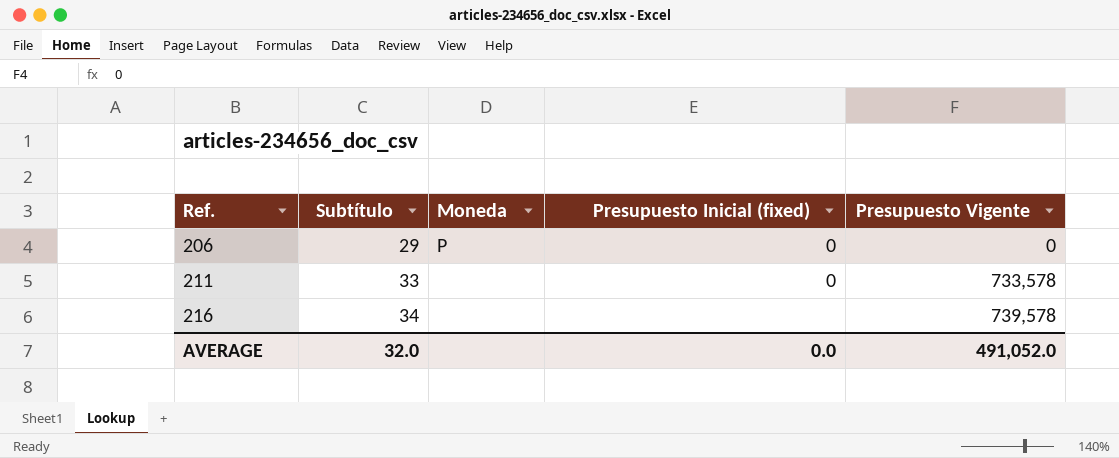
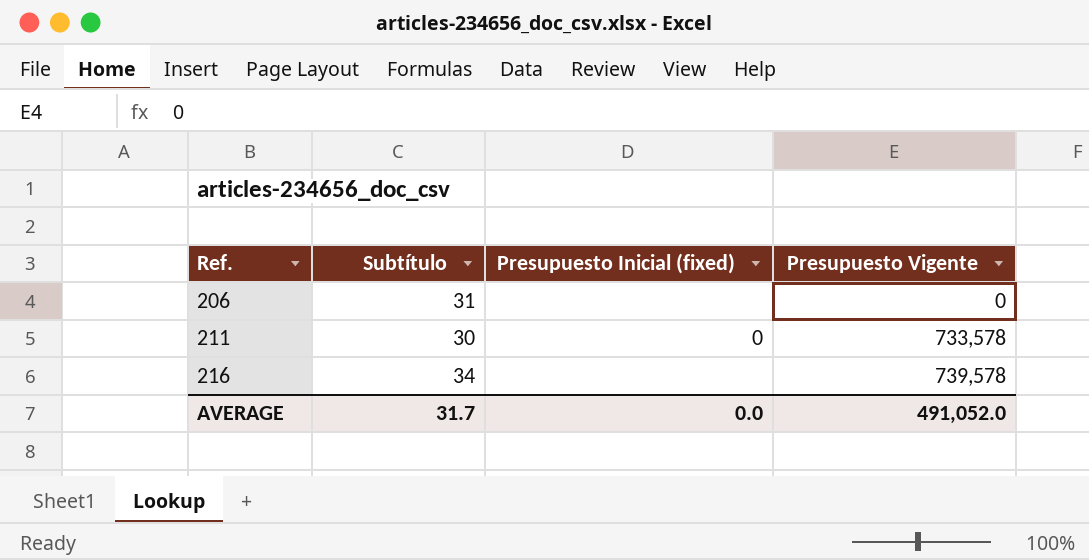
column Moneda | position: 3 -> none
206 | Subtítulo: 29 -> 31
206 | Presupuesto Inicial (fixed): 0 -> none
211 | Subtítulo: 33 -> 30
AVERAGE | Subtítulo: 32.0 -> 31.7

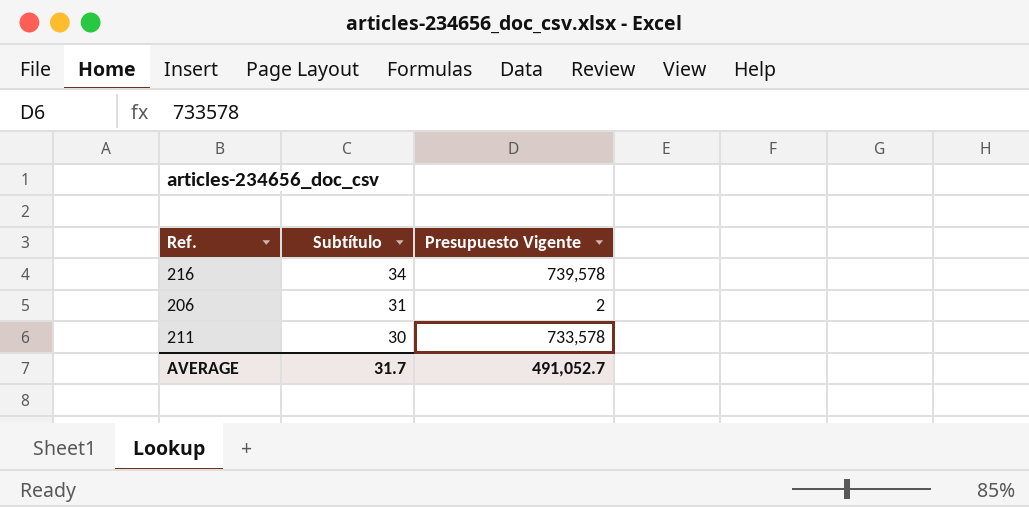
row order: Ref. ascending -> Subtítulo descending
column Presupuesto Inicial (fixed) | position: 3 -> none
206 | Presupuesto Vigente: 0 -> 2
AVERAGE | Presupuesto Vigente: 491,052.0 -> 491,052.7

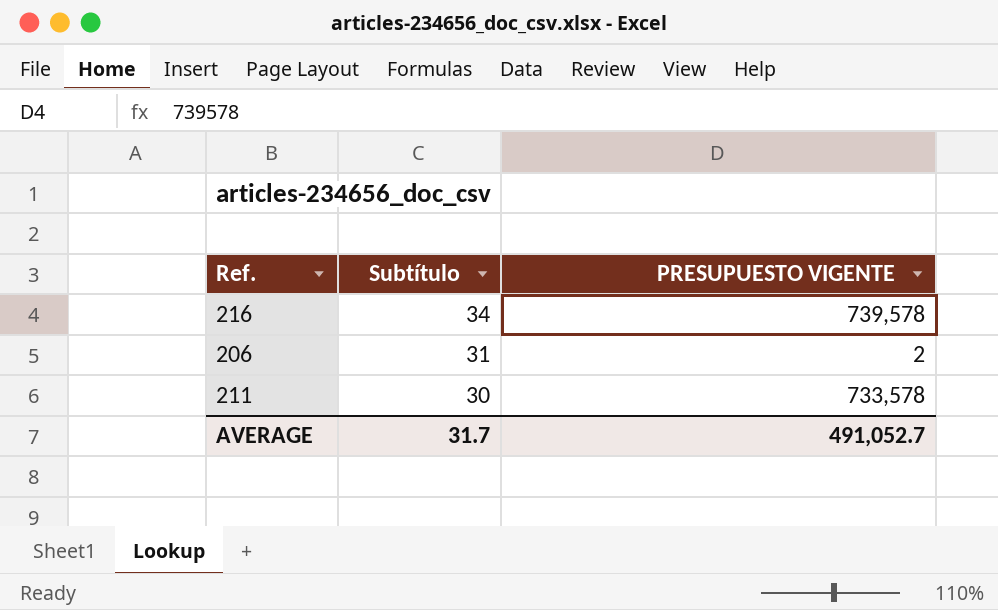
column name: Presupuesto Vigente -> PRESUPUESTO VIGENTE

